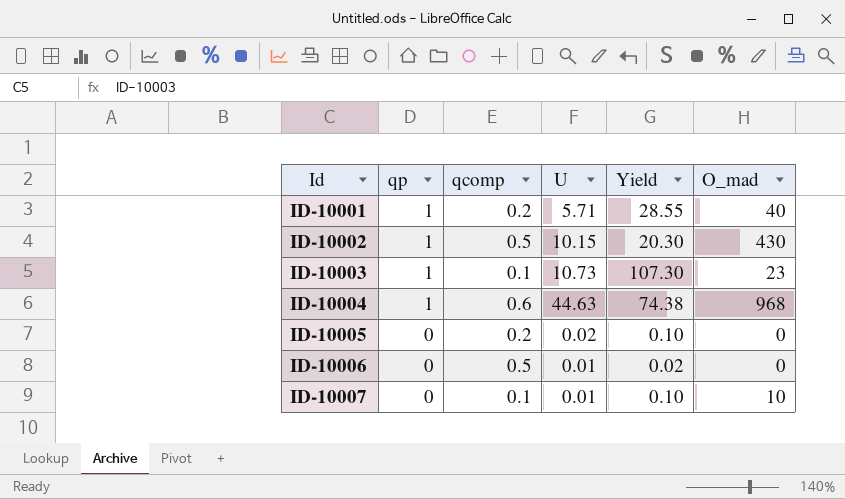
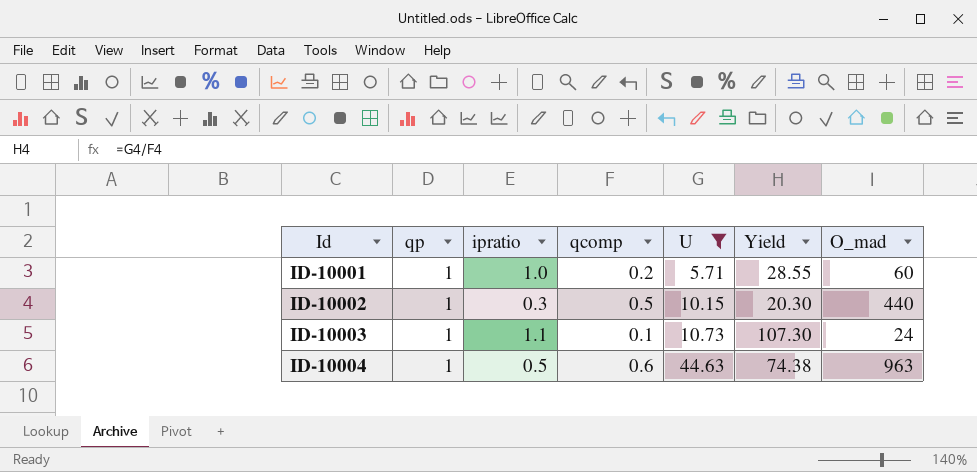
filter: none -> U >= 5.71
column ipratio | position: none -> 3
ID-10001 | O_mad: 40 -> 60
ID-10002 | O_mad: 430 -> 440
ID-10003 | O_mad: 23 -> 24
ID-10004 | O_mad: 968 -> 963

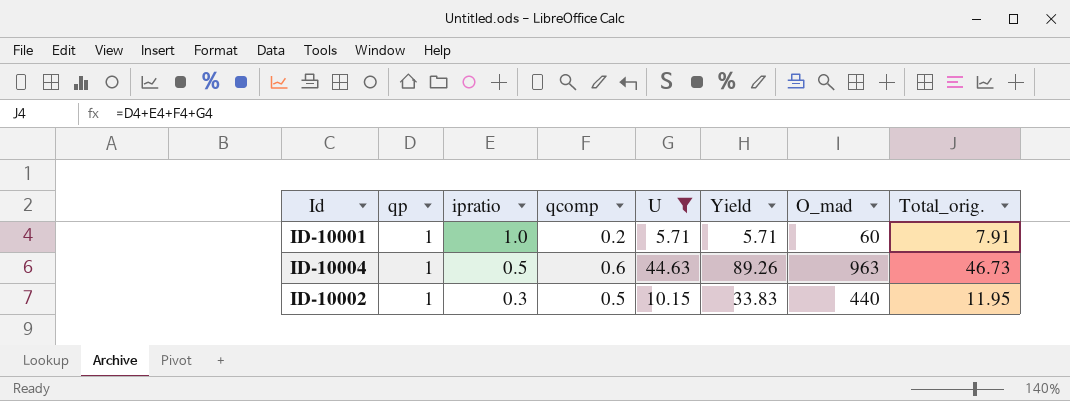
row order: Id ascending -> ipratio descending
column Yield | formula: [U] / [qcomp] -> [U] / [ipratio]
column Total_orig. | formula: none -> [qp] + [ipratio] + [qcomp] + [U]
row ID-10003: 1 | 1.1 | 0.1 | 10.73 | 107.30 | 24 -> none

